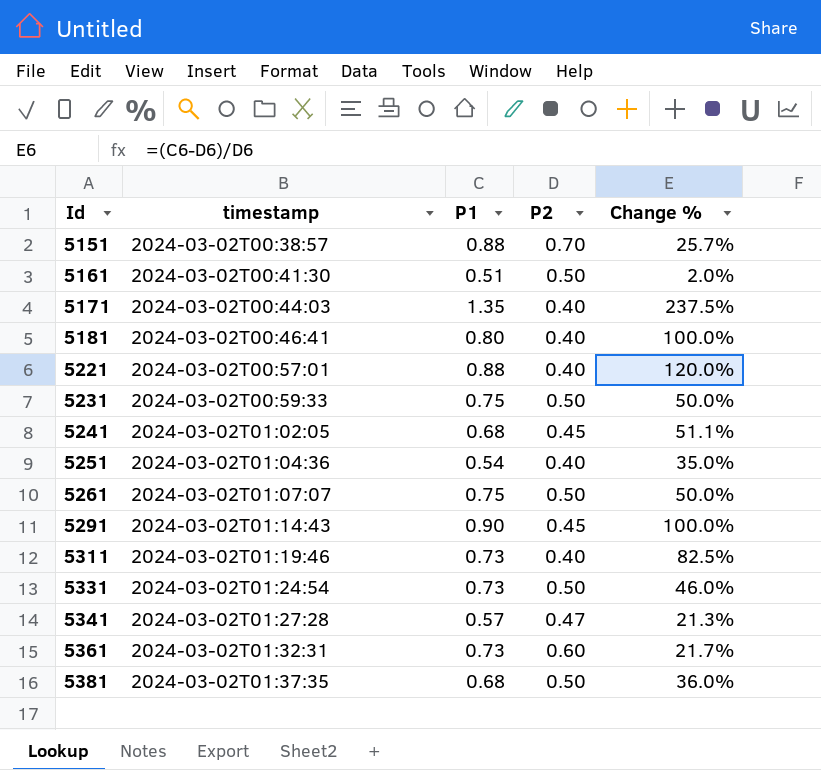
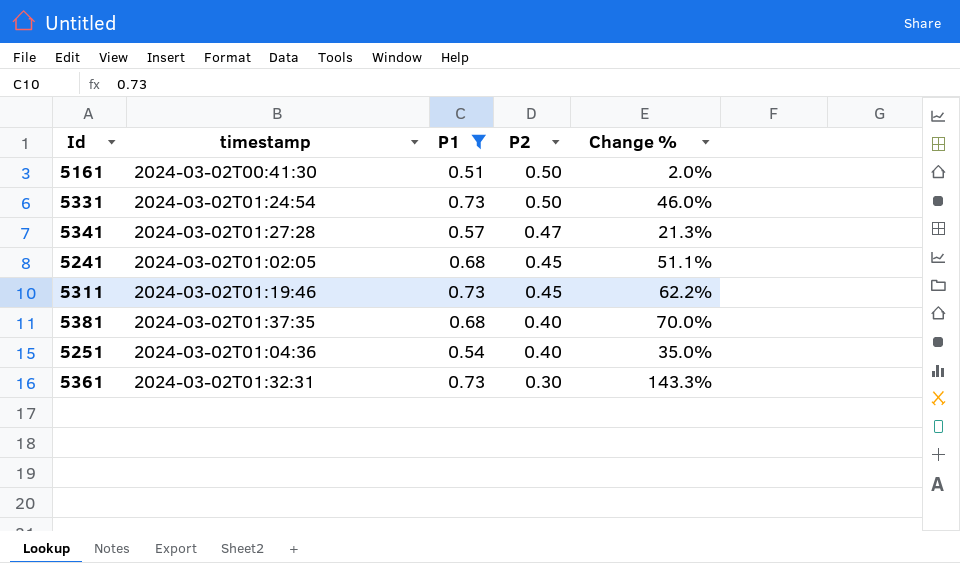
filter: none -> P1 <= 0.73
row order: Id ascending -> P2 descending
5311 | P2: 0.40 -> 0.45
5311 | Change %: 82.5% -> 62.2%
5381 | P2: 0.50 -> 0.40
5381 | Change %: 36.0% -> 70.0%
5361 | P2: 0.60 -> 0.30
5361 | Change %: 21.7% -> 143.3%

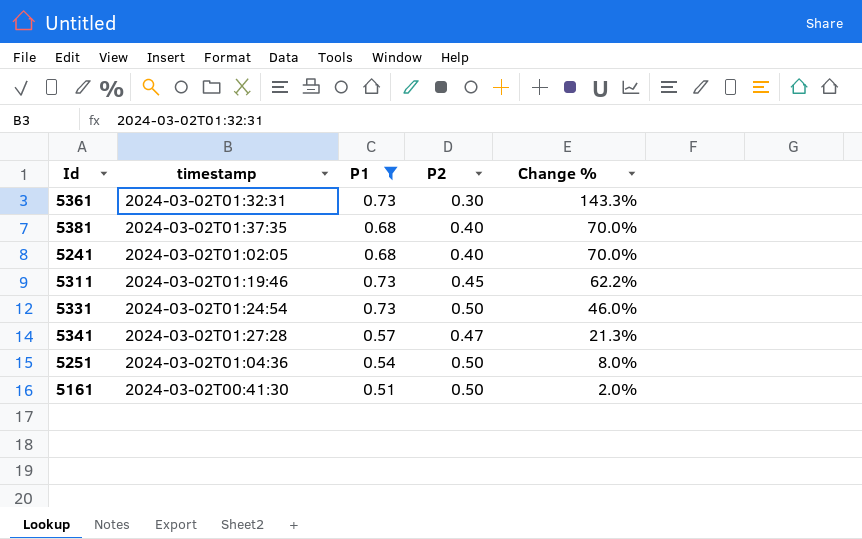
row order: P2 descending -> Change % descending
5241 | P2: 0.45 -> 0.40
5241 | Change %: 51.1% -> 70.0%
5251 | P2: 0.40 -> 0.50
5251 | Change %: 35.0% -> 8.0%

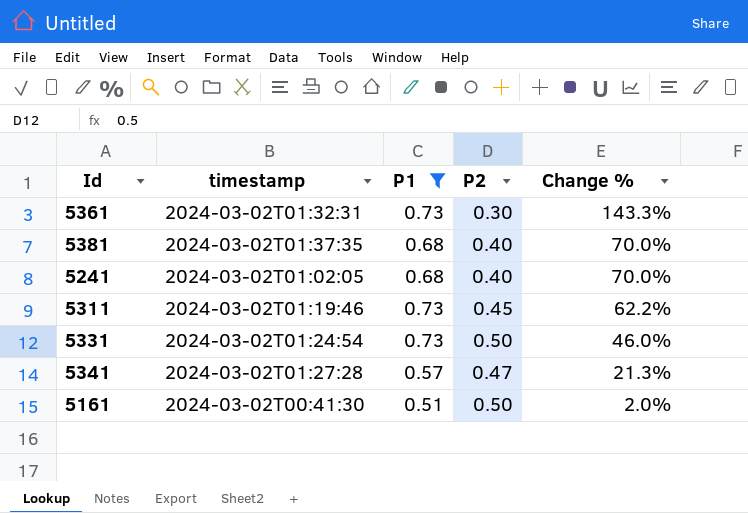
row 5251: 2024-03-02T01:04:36 | 0.54 | 0.50 | 8.0% -> none

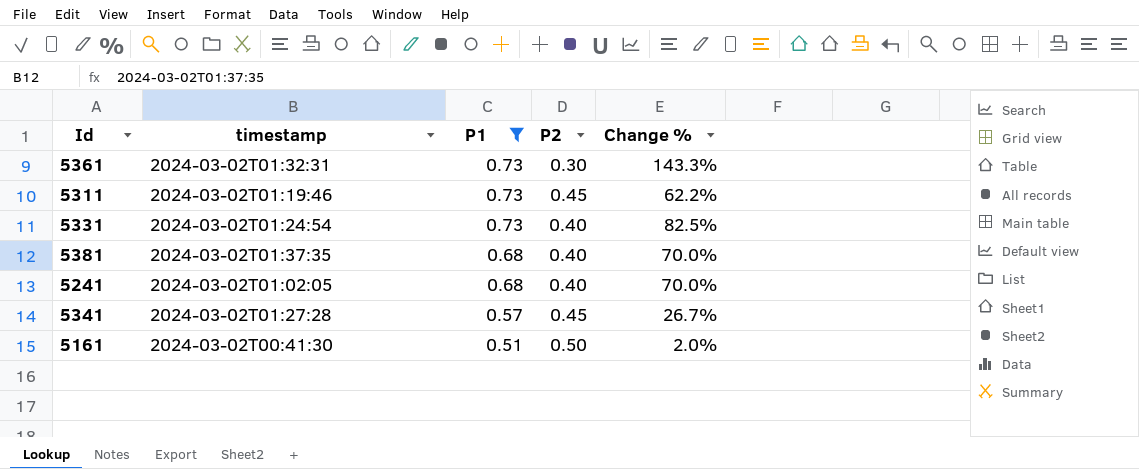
row order: Change % descending -> P1 descending
5331 | P2: 0.50 -> 0.40
5331 | Change %: 46.0% -> 82.5%
5341 | P2: 0.47 -> 0.45
5341 | Change %: 21.3% -> 26.7%

